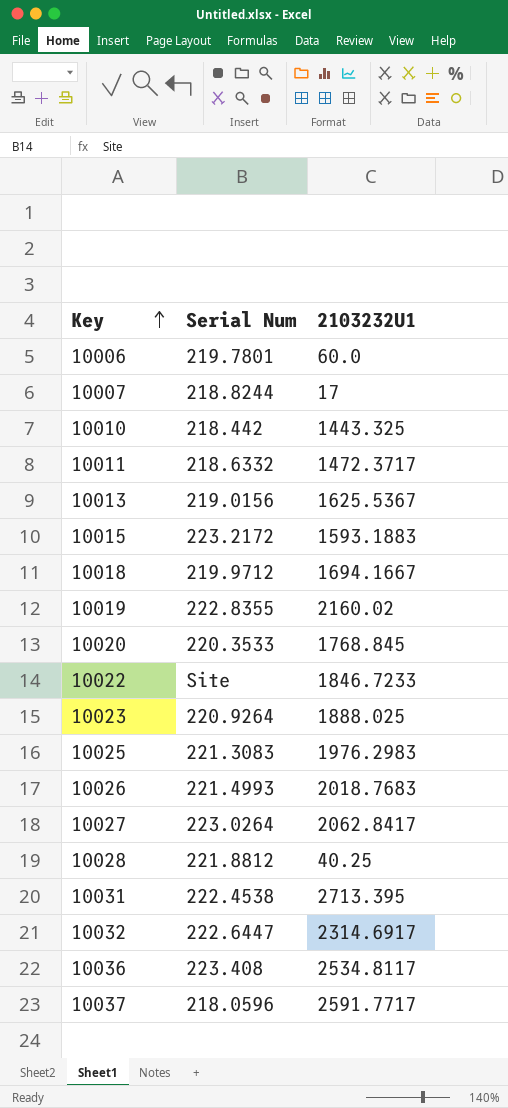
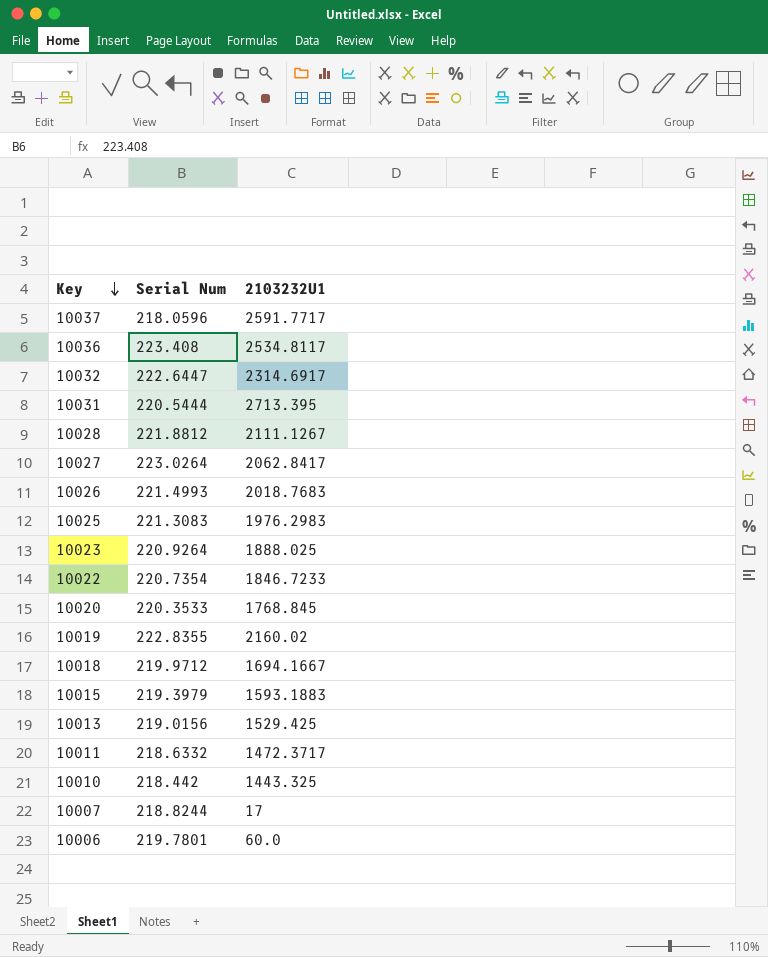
row order: Key ascending -> Key descending
10031 | Serial Num: 222.4538 -> 220.5444
10028 | 2103232U1: 40.25 -> 2111.1267
10022 | Serial Num: Site -> 220.7354
10015 | Serial Num: 223.2172 -> 219.3979
10013 | 2103232U1: 1625.5367 -> 1529.425

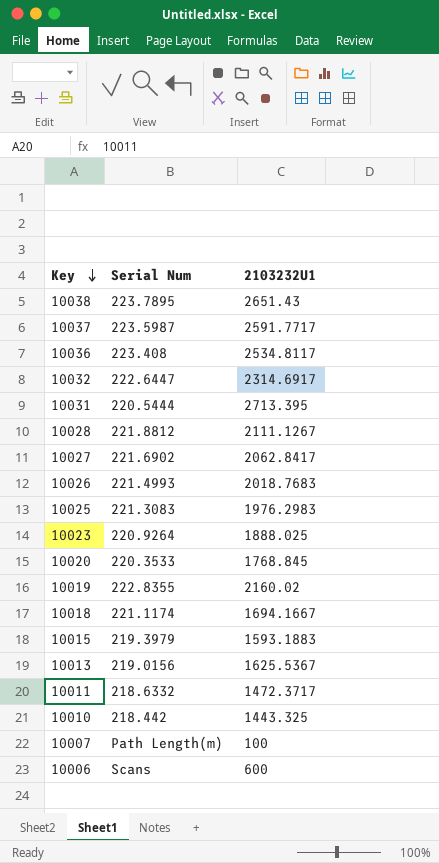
row 10022: 220.7354 | 1846.7233 -> none
row 10038: none -> 223.7895 | 2651.43
10037 | Serial Num: 218.0596 -> 223.5987
10027 | Serial Num: 223.0264 -> 221.6902
10018 | Serial Num: 219.9712 -> 221.1174
10013 | 2103232U1: 1529.425 -> 1625.5367
10007 | Serial Num: 218.8244 -> Path Length(m)
10007 | 2103232U1: 17 -> 100
10006 | Serial Num: 219.7801 -> Scans
10006 | 2103232U1: 60.0 -> 600

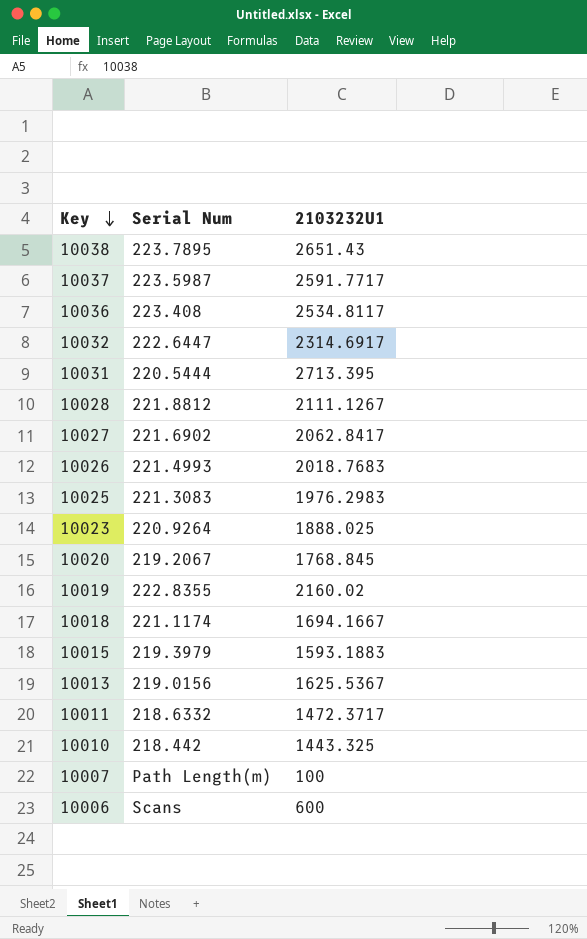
10020 | Serial Num: 220.3533 -> 219.2067

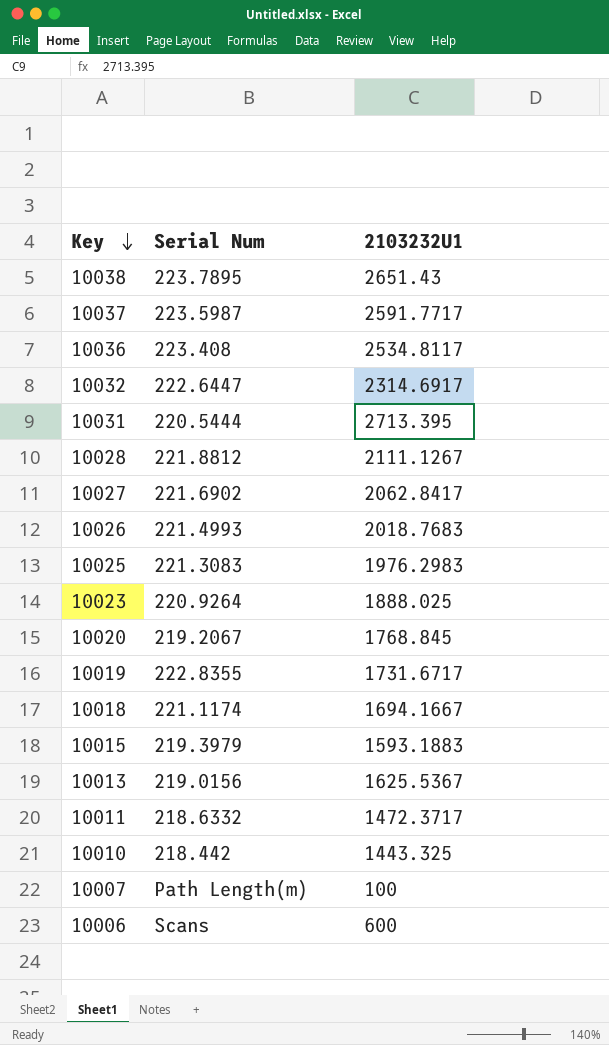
10019 | 2103232U1: 2160.02 -> 1731.6717

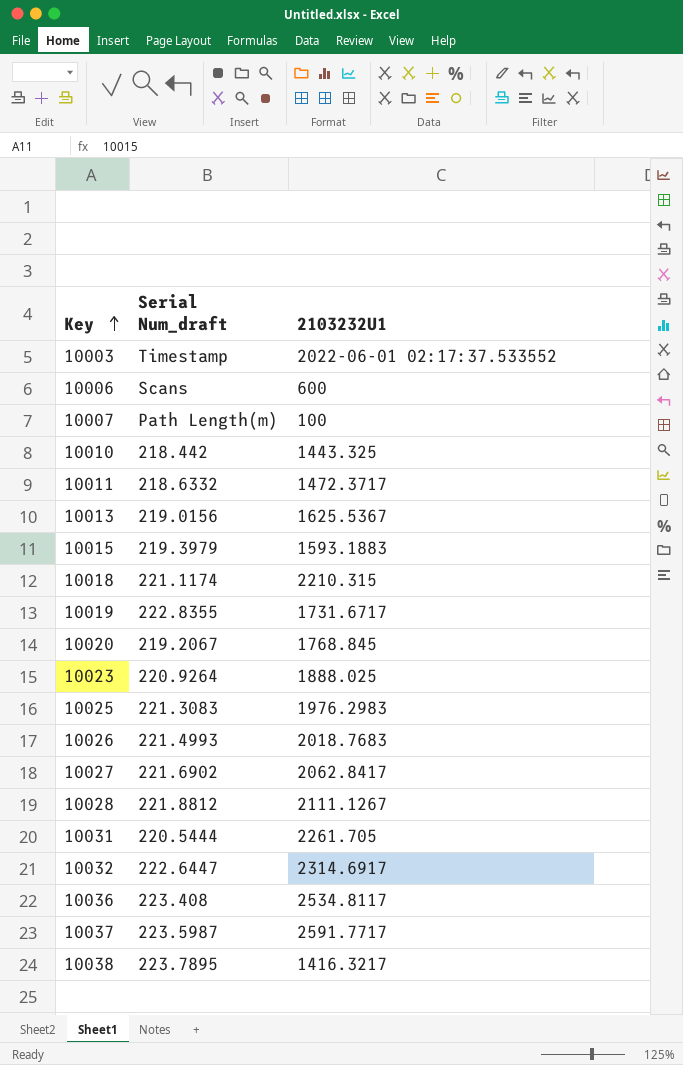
row order: Key descending -> Key ascending
column name: Serial Num -> Serial Num_draft
row 10003: none -> Timestamp | 2022-06-01 02:17:37.533552
10018 | 2103232U1: 1694.1667 -> 2210.315
10031 | 2103232U1: 2713.395 -> 2261.705
10038 | 2103232U1: 2651.43 -> 1416.3217

